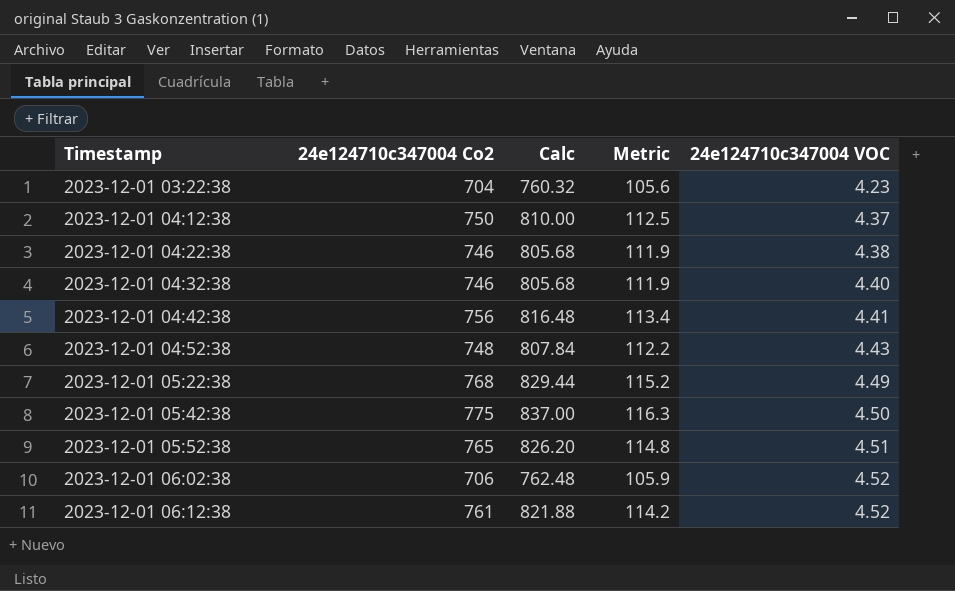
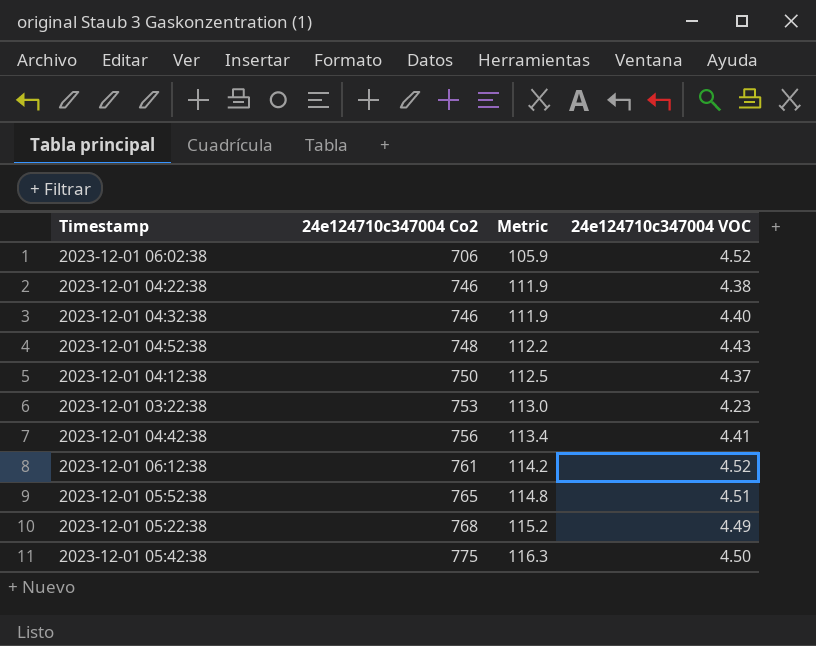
row order: Timestamp ascending -> 24e124710c347004 Co2 ascending
column Calc | formula: [24e124710c347004 Co2] * 1.08 -> none
2023-12-01 03:22:38 | 24e124710c347004 Co2: 704 -> 753
2023-12-01 03:22:38 | Metric: 105.6 -> 113.0

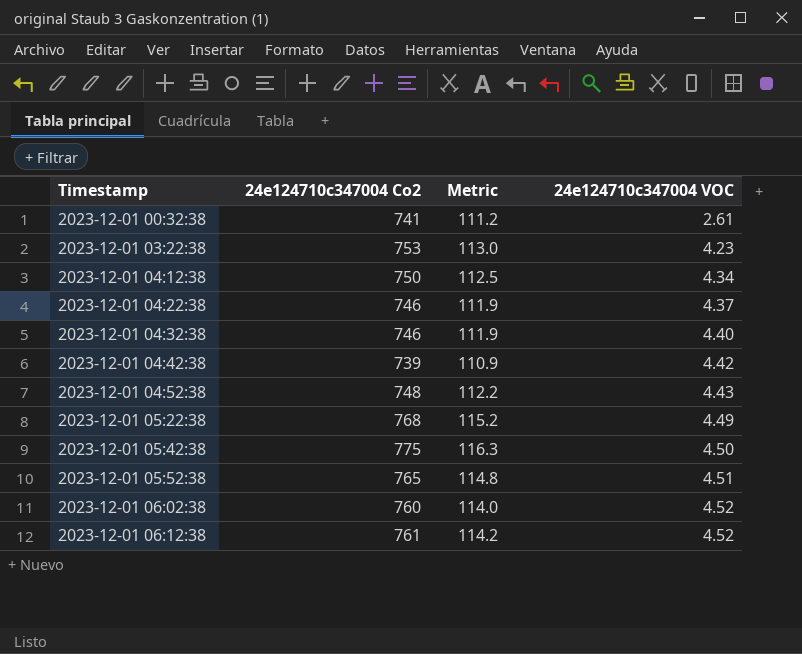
row order: 24e124710c347004 Co2 ascending -> Timestamp ascending
row 2023-12-01 00:32:38: none -> 741 | 111.2 | 2.61
2023-12-01 04:12:38 | 24e124710c347004 VOC: 4.37 -> 4.34
2023-12-01 04:22:38 | 24e124710c347004 VOC: 4.38 -> 4.37
2023-12-01 04:42:38 | 24e124710c347004 Co2: 756 -> 739
2023-12-01 04:42:38 | Metric: 113.4 -> 110.9
2023-12-01 04:42:38 | 24e124710c347004 VOC: 4.41 -> 4.42
2023-12-01 06:02:38 | 24e124710c347004 Co2: 706 -> 760
2023-12-01 06:02:38 | Metric: 105.9 -> 114.0

